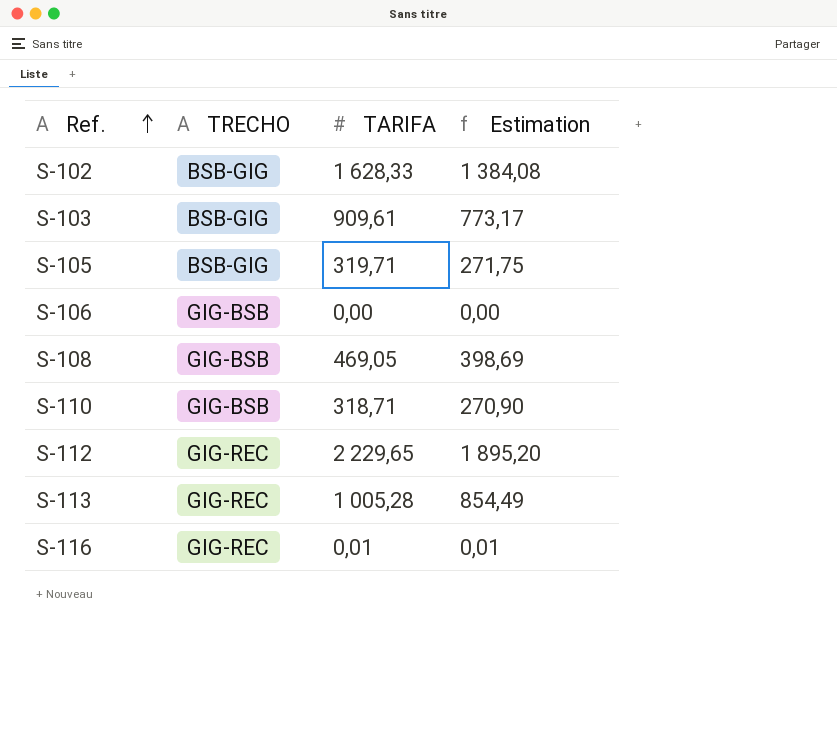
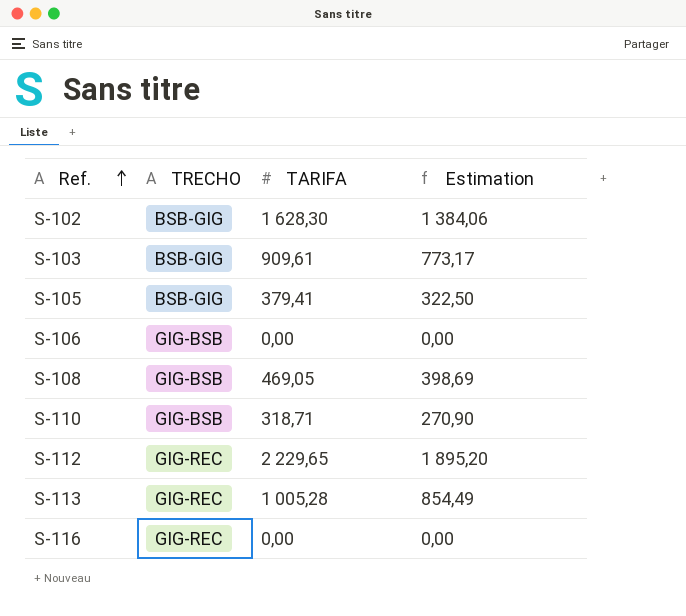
S-102 | TARIFA: 1 628,33 -> 1 628,30
S-102 | Estimation: 1 384,08 -> 1 384,06
S-105 | TARIFA: 319,71 -> 379,41
S-105 | Estimation: 271,75 -> 322,50
S-116 | TARIFA: 0,01 -> 0,00
S-116 | Estimation: 0,01 -> 0,00

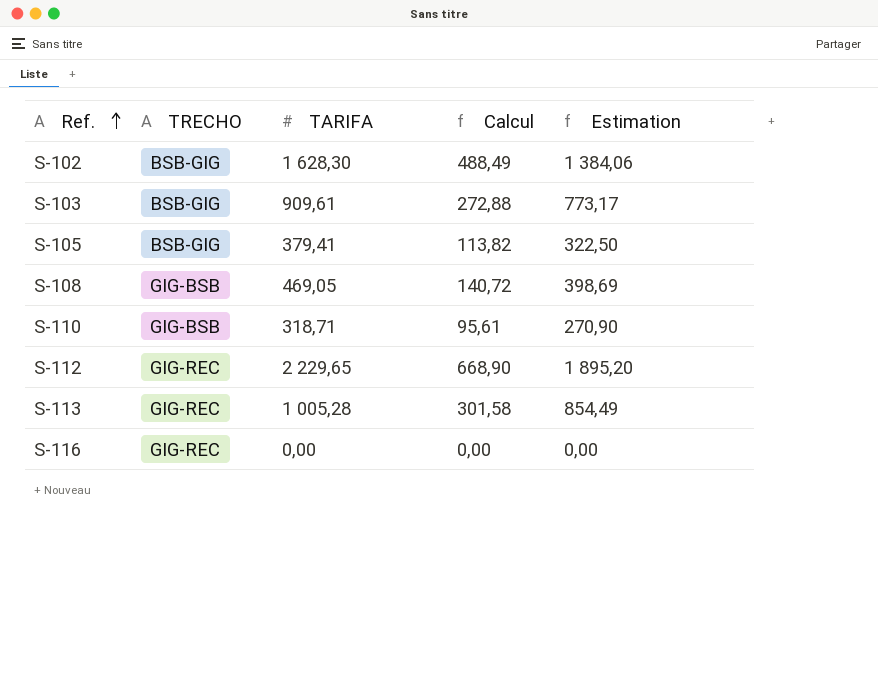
column Calcul | formula: none -> [TARIFA] * 0,3
row S-106: GIG-BSB | 0,00 | 0,00 -> none

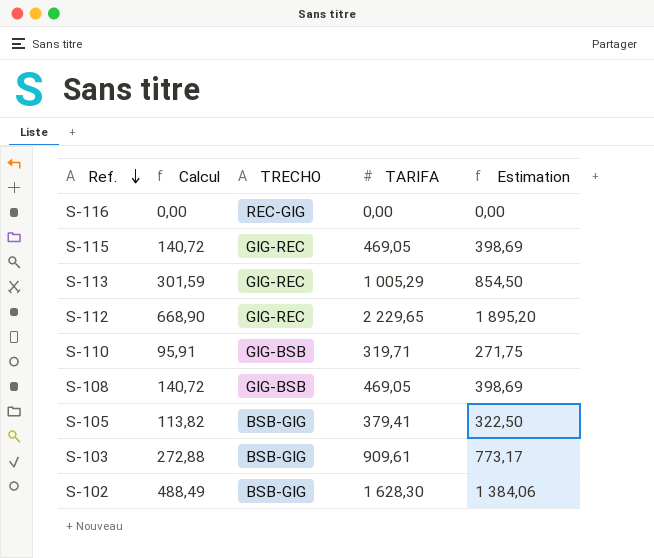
row order: Ref. ascending -> Ref. descending
column Calcul | position: 4 -> 2
S-116 | TRECHO: GIG-REC -> REC-GIG
row S-115: none -> 140,72 | GIG-REC | 469,05 | 398,69
S-113 | Calcul: 301,58 -> 301,59
S-113 | TARIFA: 1 005,28 -> 1 005,29
S-113 | Estimation: 854,49 -> 854,50
S-110 | Calcul: 95,61 -> 95,91
S-110 | TARIFA: 318,71 -> 319,71
S-110 | Estimation: 270,90 -> 271,75

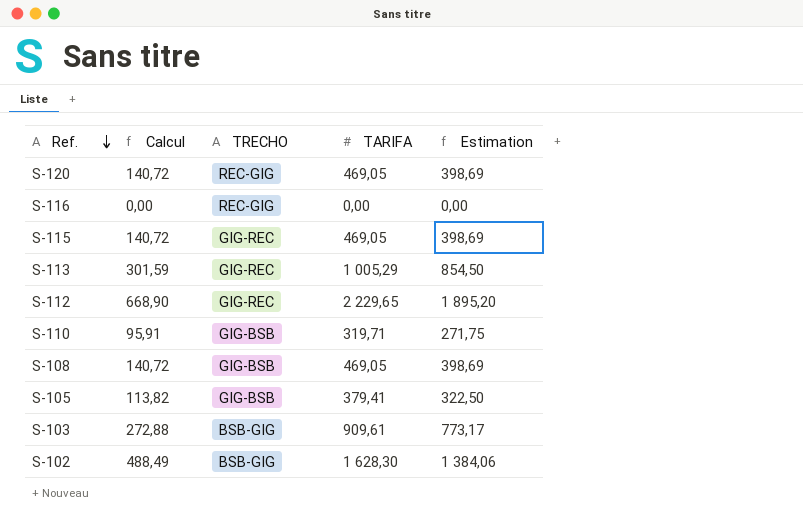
row S-120: none -> 140,72 | REC-GIG | 469,05 | 398,69
S-105 | TRECHO: BSB-GIG -> GIG-BSB

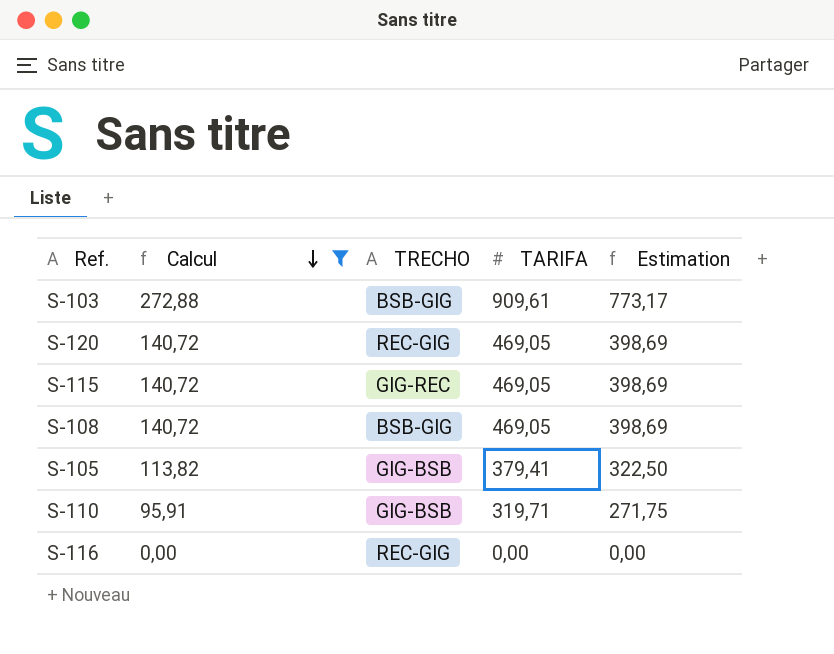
filter: none -> Calcul <= 272,88
row order: Ref. descending -> Calcul descending
S-108 | TRECHO: GIG-BSB -> BSB-GIG

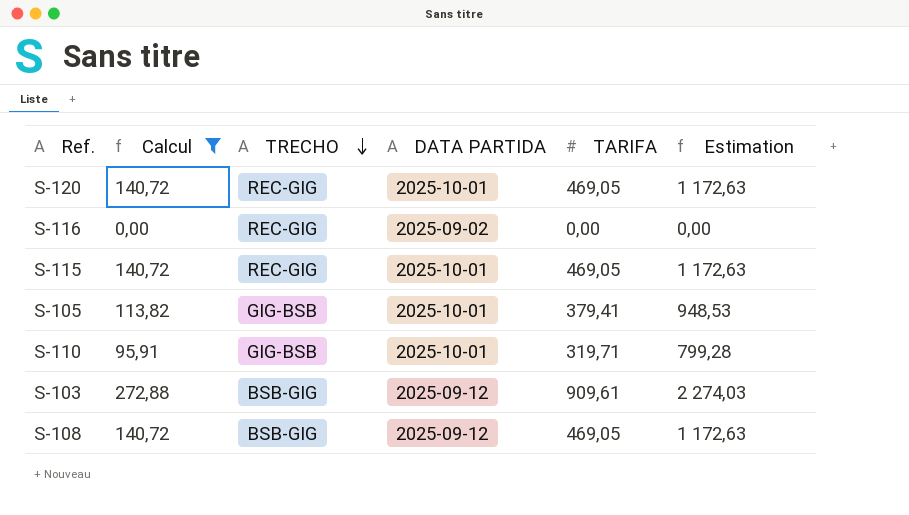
row order: Calcul descending -> TRECHO descending
column DATA PARTIDA | position: none -> 4
column Estimation | formula: [TARIFA] * 0,85 -> [TARIFA] * 2,5
S-115 | TRECHO: GIG-REC -> REC-GIG

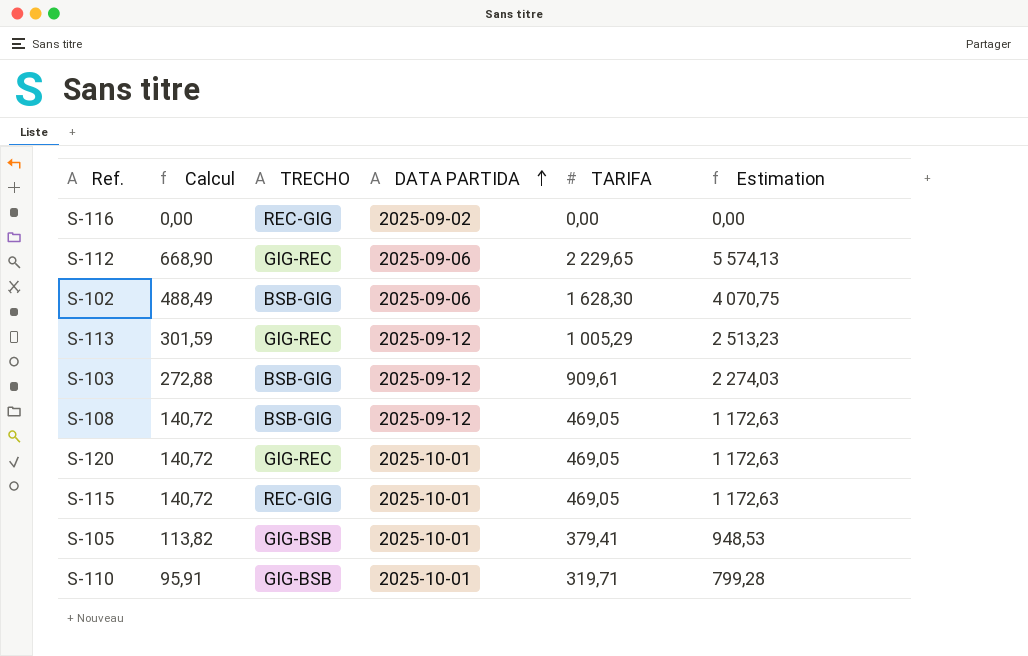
filter: Calcul <= 272,88 -> none
row order: TRECHO descending -> DATA PARTIDA ascending
S-120 | TRECHO: REC-GIG -> GIG-REC

